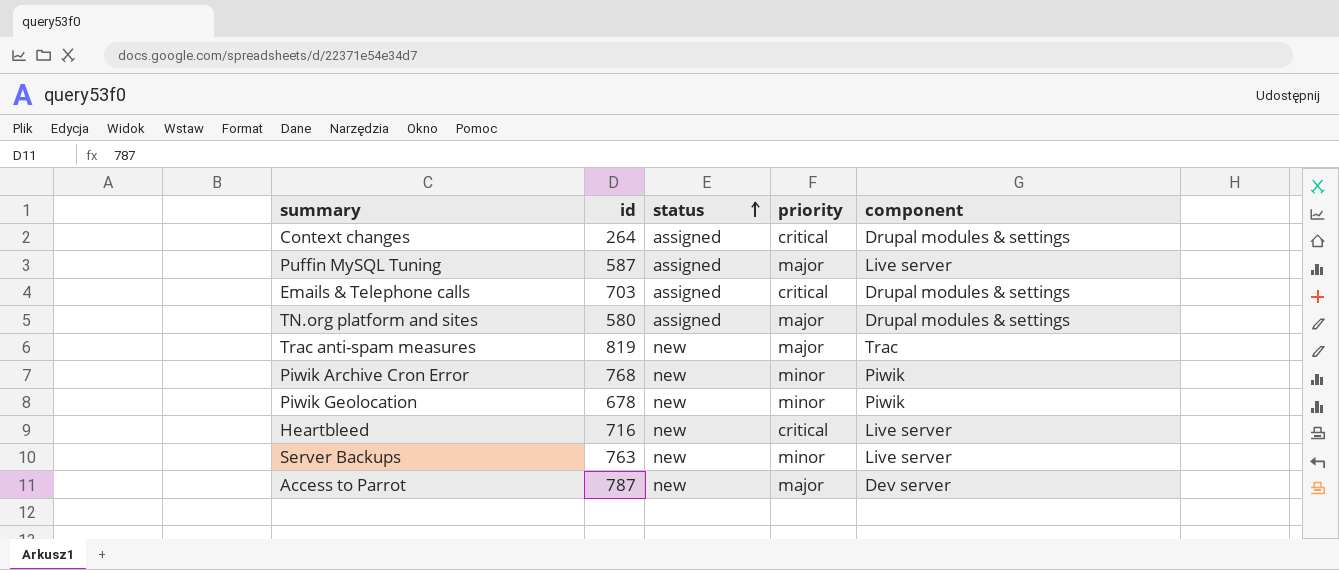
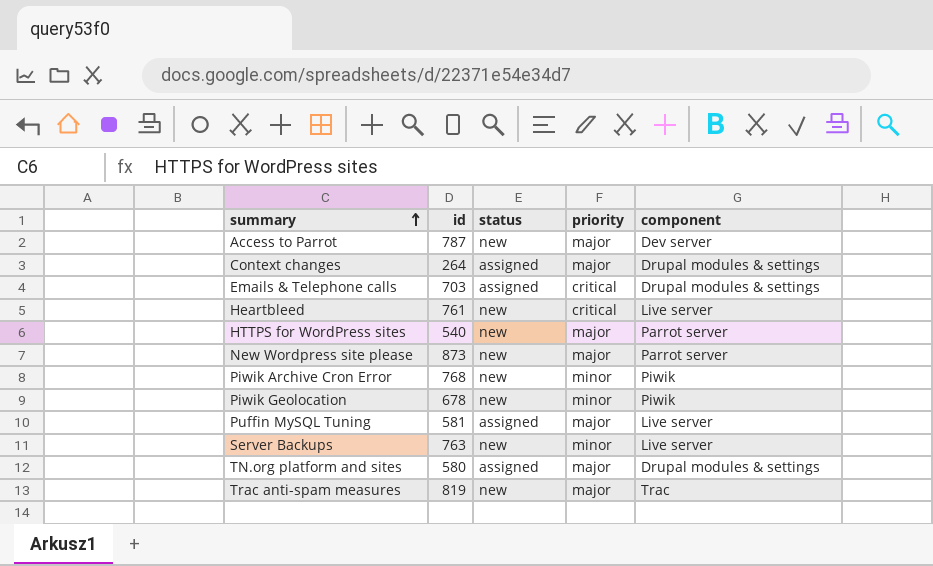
row order: status ascending -> summary ascending
Context changes | priority: critical -> major
Heartbleed | id: 716 -> 761
row HTTPS for WordPress sites: none -> 540 | new | major | Parrot server
row New Wordpress site please: none -> 873 | new | major | Parrot server
Puffin MySQL Tuning | id: 587 -> 581

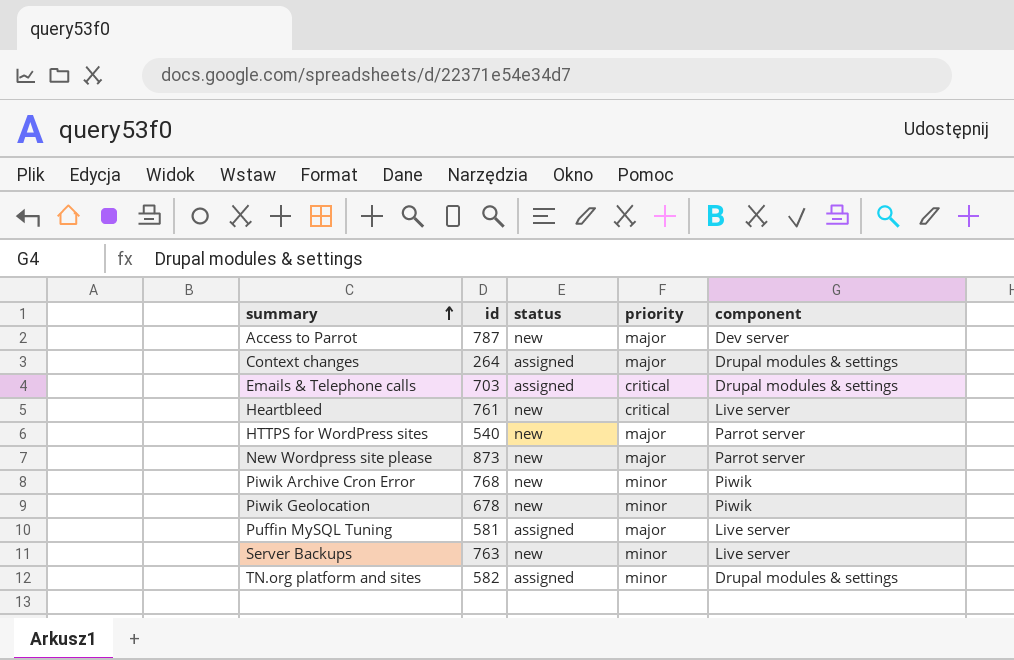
row Trac anti-spam measures: 819 | new | major | Trac -> none
TN.org platform and sites | id: 580 -> 582
TN.org platform and sites | priority: major -> minor

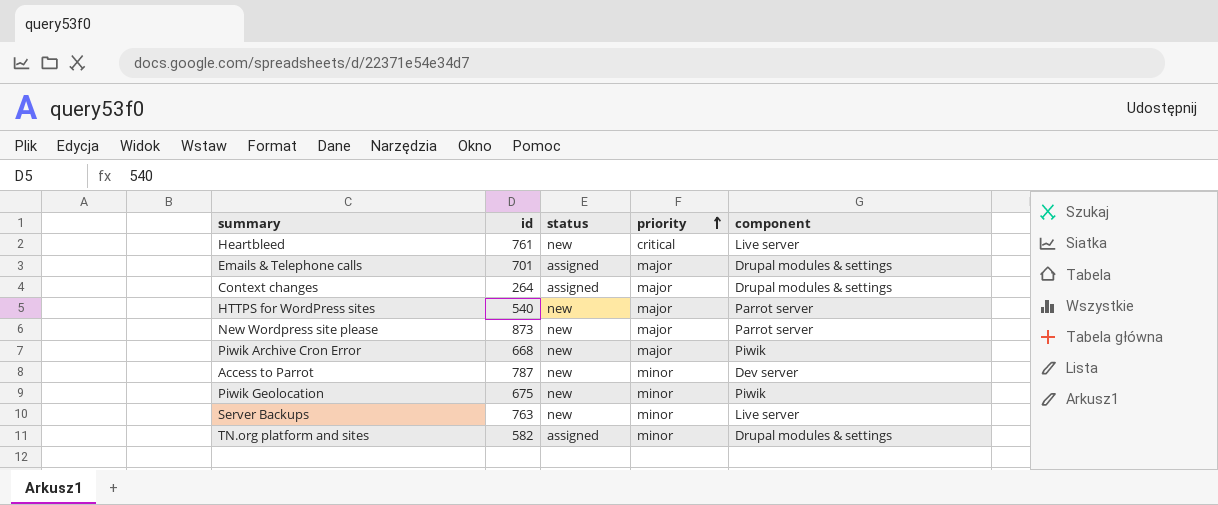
row order: summary ascending -> priority ascending
row Puffin MySQL Tuning: 581 | assigned | major | Live server -> none
Emails & Telephone calls | id: 703 -> 701
Emails & Telephone calls | priority: critical -> major
Piwik Archive Cron Error | id: 768 -> 668
Piwik Archive Cron Error | priority: minor -> major
Access to Parrot | priority: major -> minor
Piwik Geolocation | id: 678 -> 675

